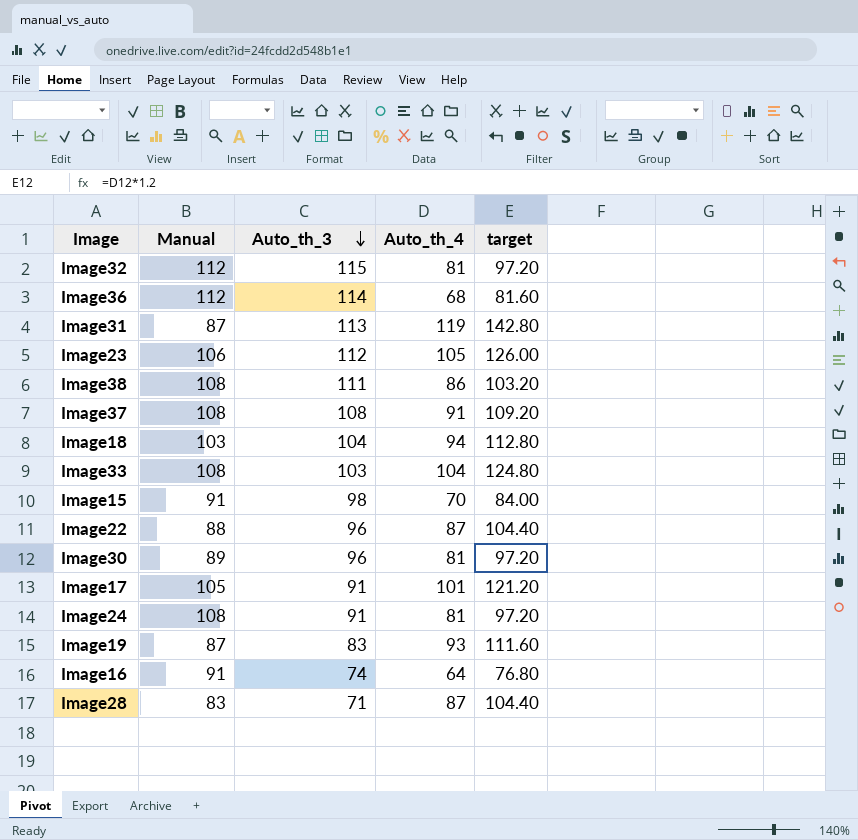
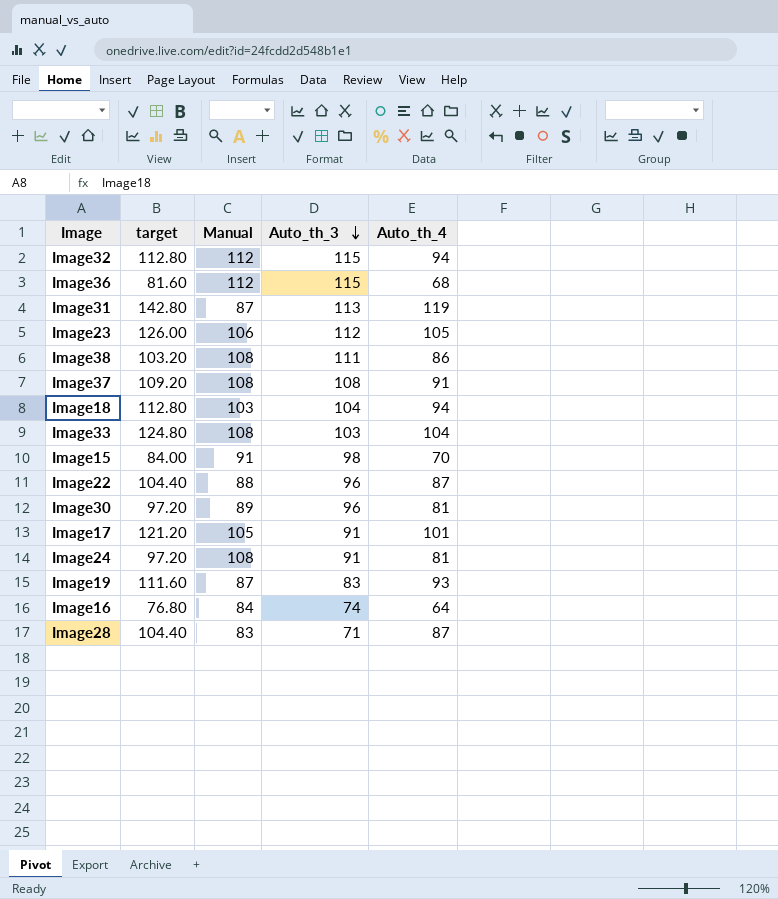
column target | position: 5 -> 2
Image32 | target: 97.20 -> 112.80
Image32 | Auto_th_4: 81 -> 94
Image36 | Auto_th_3: 114 -> 115
Image16 | Manual: 91 -> 84

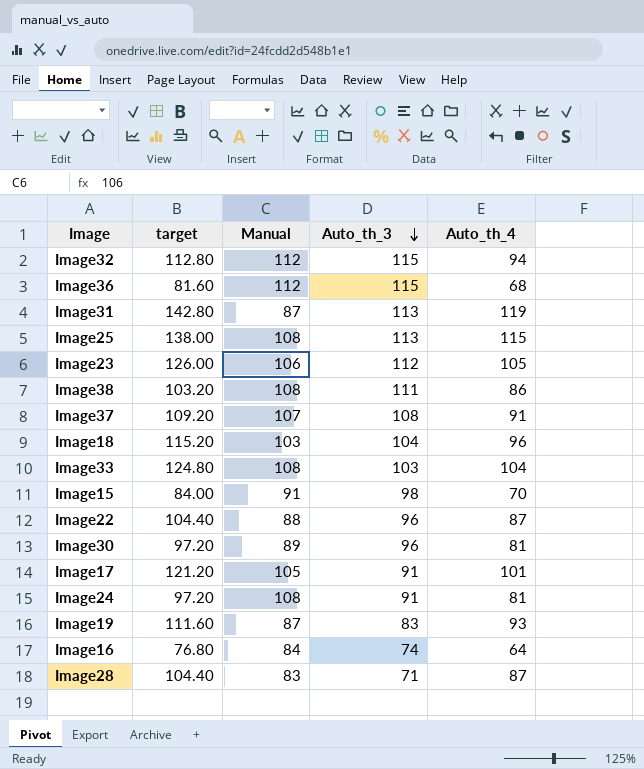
row Image25: none -> 138.00 | 108 | 113 | 115
Image37 | Manual: 108 -> 107
Image18 | target: 112.80 -> 115.20
Image18 | Auto_th_4: 94 -> 96

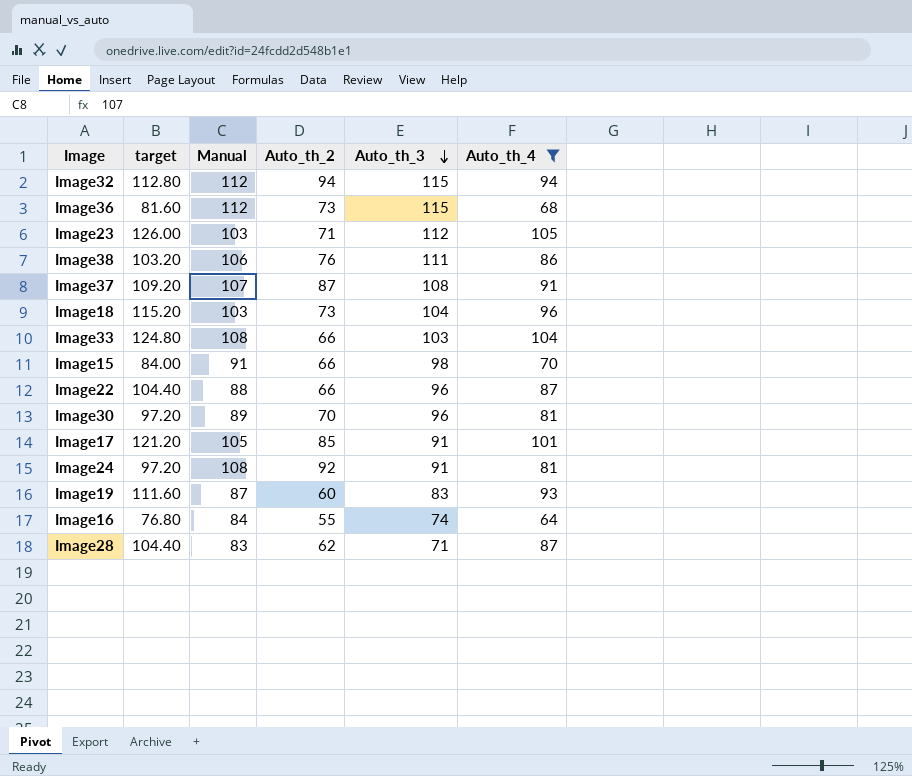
filter: none -> Auto_th_4 <= 105
column Auto_th_2 | position: none -> 4
Image23 | Manual: 106 -> 103
Image38 | Manual: 108 -> 106

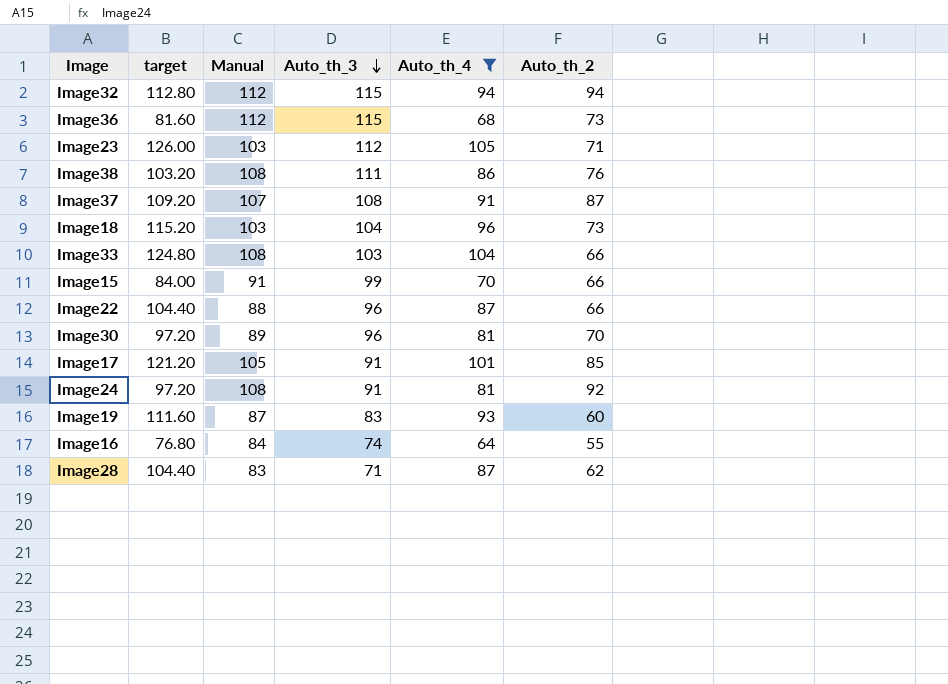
column Auto_th_2 | position: 4 -> 6
Image38 | Manual: 106 -> 108
Image15 | Auto_th_3: 98 -> 99

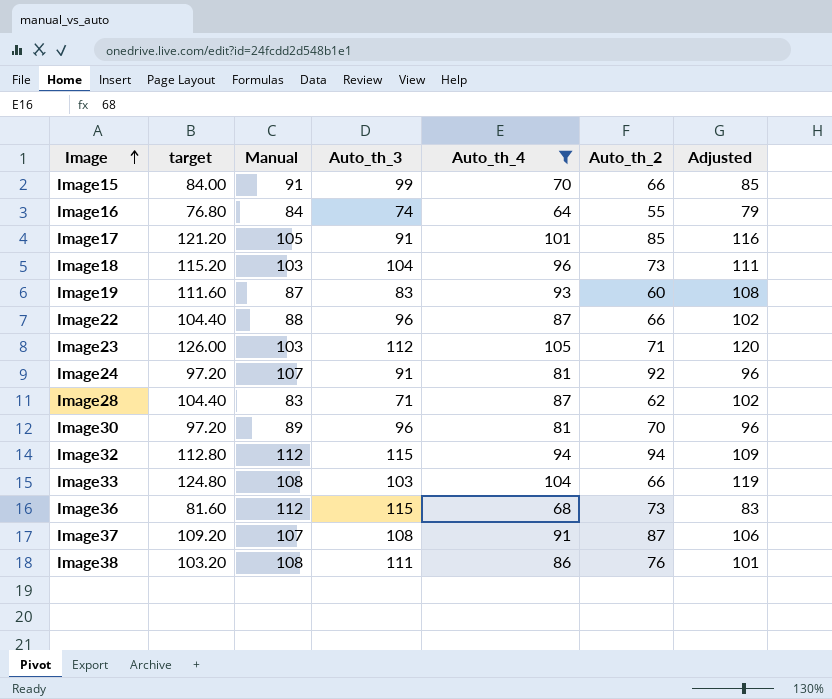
row order: Auto_th_3 descending -> Image ascending
column Adjusted | formula: none -> [Auto_th_4] + 15
Image24 | Manual: 108 -> 107

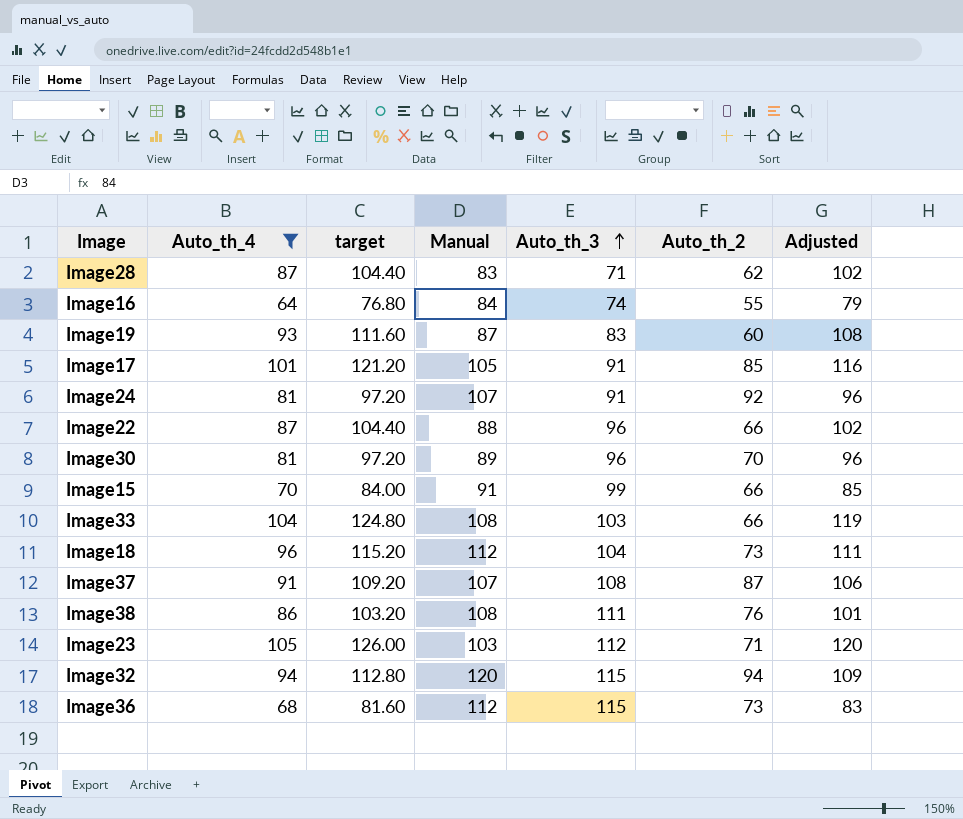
row order: Image ascending -> Auto_th_3 ascending
column Auto_th_4 | position: 5 -> 2
Image18 | Manual: 103 -> 112
Image32 | Manual: 112 -> 120

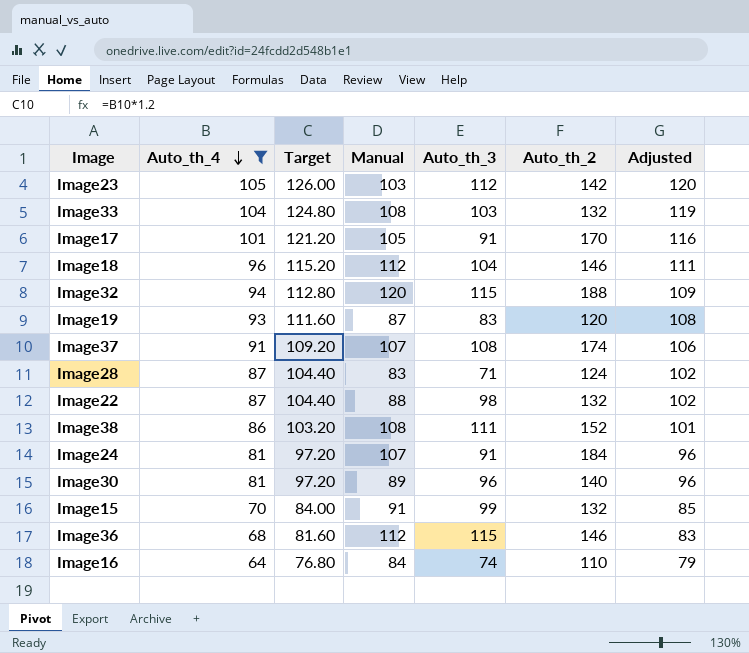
row order: Auto_th_3 ascending -> Auto_th_4 descending
column name: target -> Target
Image23 | Auto_th_2: 71 -> 142
Image33 | Auto_th_2: 66 -> 132
Image17 | Auto_th_2: 85 -> 170
Image18 | Auto_th_2: 73 -> 146
Image32 | Auto_th_2: 94 -> 188
Image19 | Auto_th_2: 60 -> 120
Image37 | Auto_th_2: 87 -> 174
Image28 | Auto_th_2: 62 -> 124
Image22 | Auto_th_3: 96 -> 98
Image22 | Auto_th_2: 66 -> 132
Image38 | Auto_th_2: 76 -> 152
Image24 | Auto_th_2: 92 -> 184
Image30 | Auto_th_2: 70 -> 140
Image15 | Auto_th_2: 66 -> 132
Image36 | Auto_th_2: 73 -> 146
Image16 | Auto_th_2: 55 -> 110

